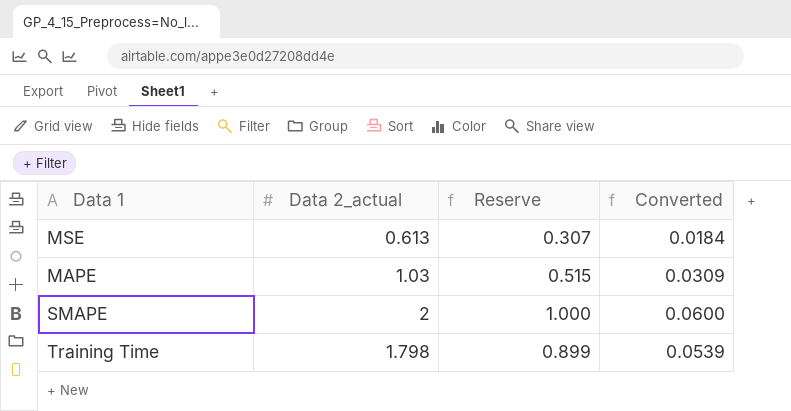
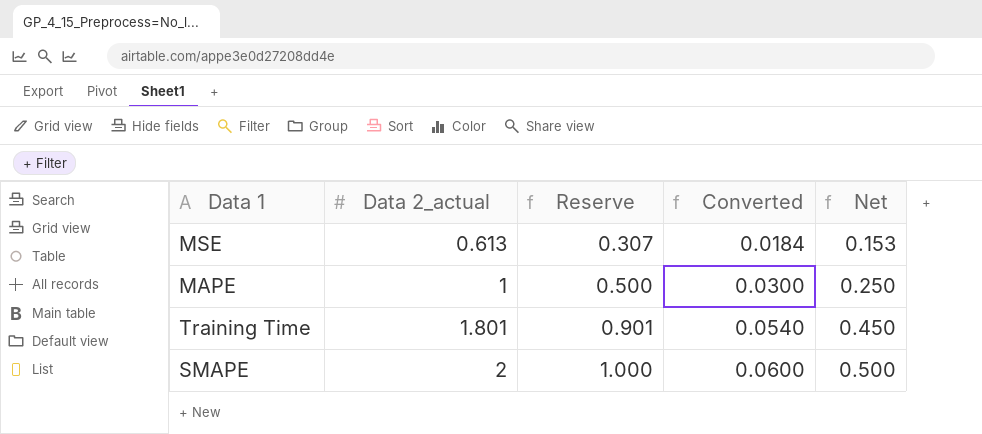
row order: none -> Data 2_actual ascending
column Net | formula: none -> [Data 2_actual] * 0.25
MAPE | Data 2_actual: 1.03 -> 1
MAPE | Reserve: 0.515 -> 0.500
MAPE | Converted: 0.0309 -> 0.0300
Training Time | Data 2_actual: 1.798 -> 1.801
Training Time | Reserve: 0.899 -> 0.901
Training Time | Converted: 0.0539 -> 0.0540

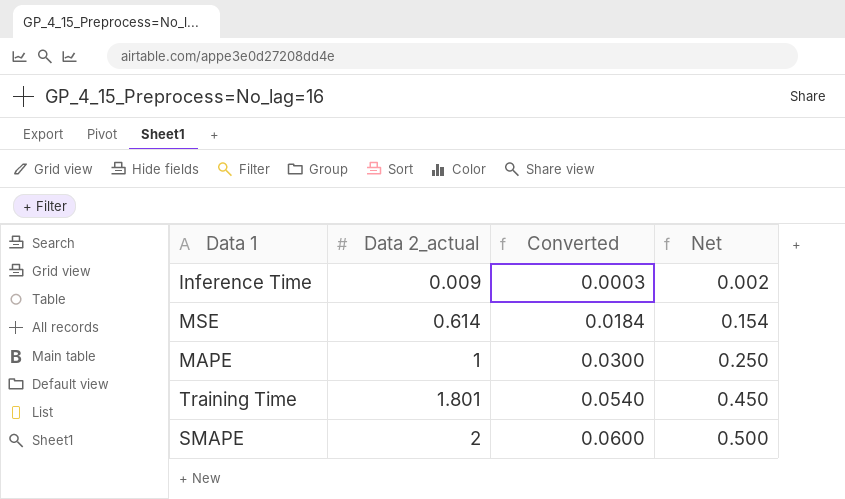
column Reserve | formula: [Data 2_actual] * 0.5 -> none
row Inference Time: none -> 0.009 | 0.0003 | 0.002
MSE | Data 2_actual: 0.613 -> 0.614
MSE | Net: 0.153 -> 0.154

